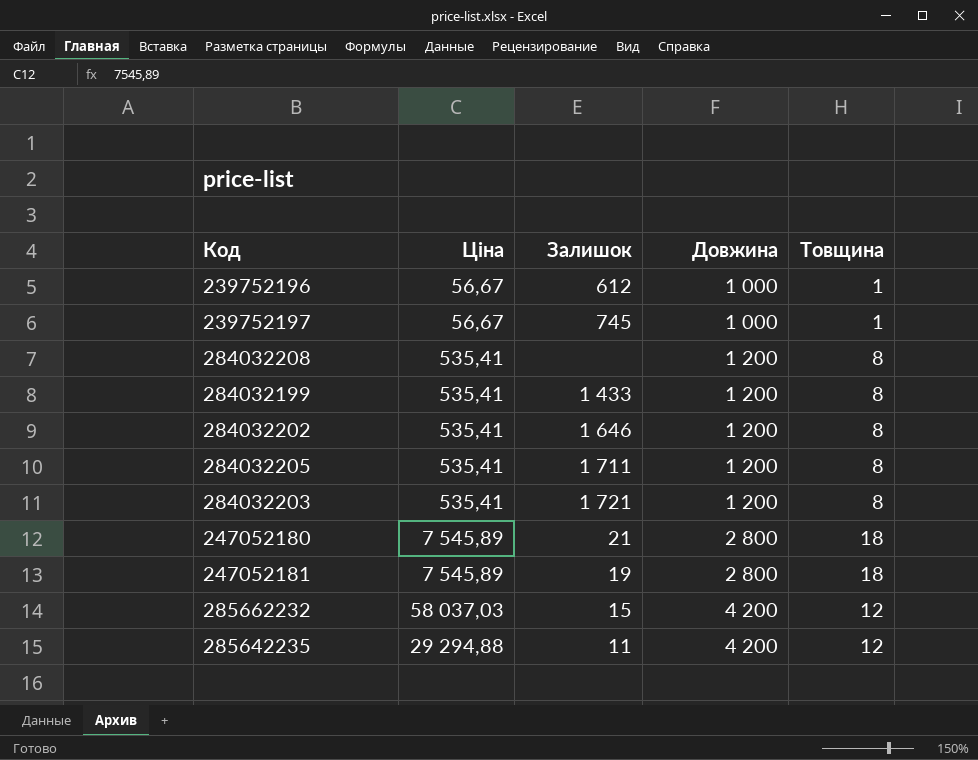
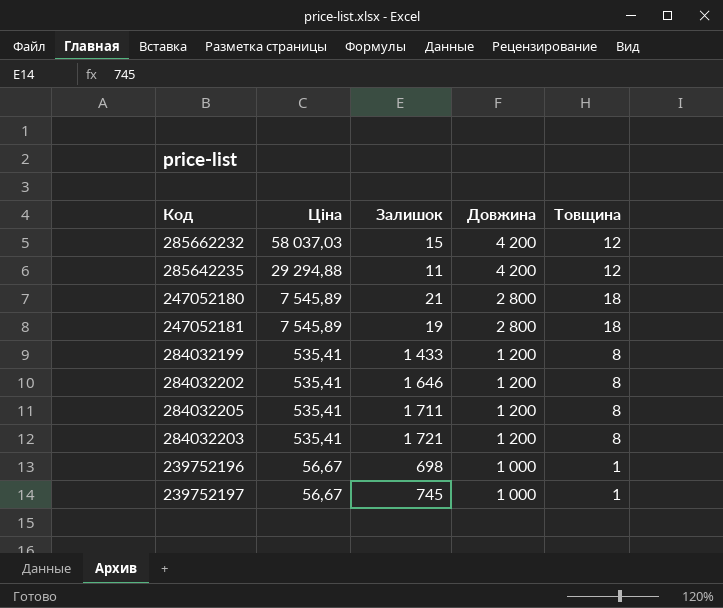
row order: Довжина ascending -> Ціна descending
row 284032208: 535,41 | none | 1 200 | 8 -> none
239752196 | Залишок: 612 -> 698

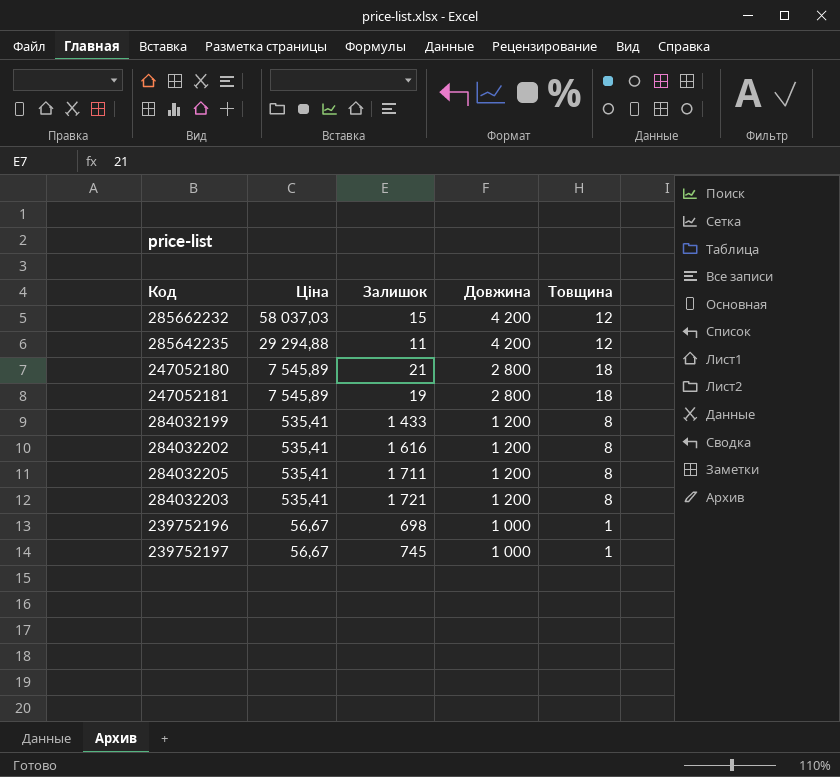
284032202 | Залишок: 1 646 -> 1 616

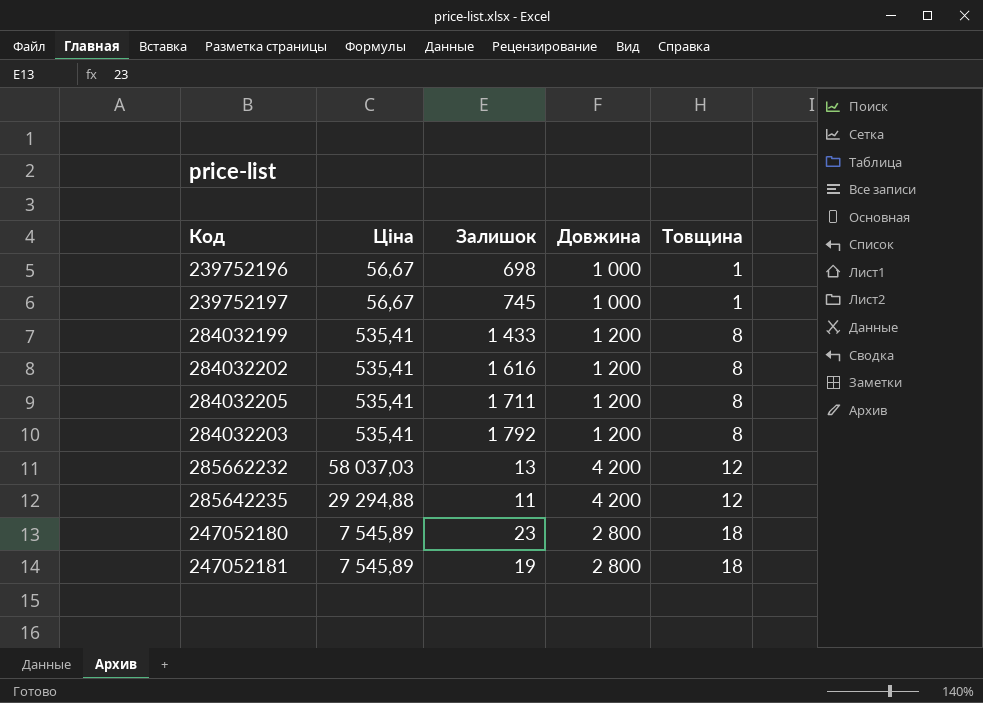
row order: Ціна descending -> Товщина ascending
284032203 | Залишок: 1 721 -> 1 792
285662232 | Залишок: 15 -> 13
247052180 | Залишок: 21 -> 23

